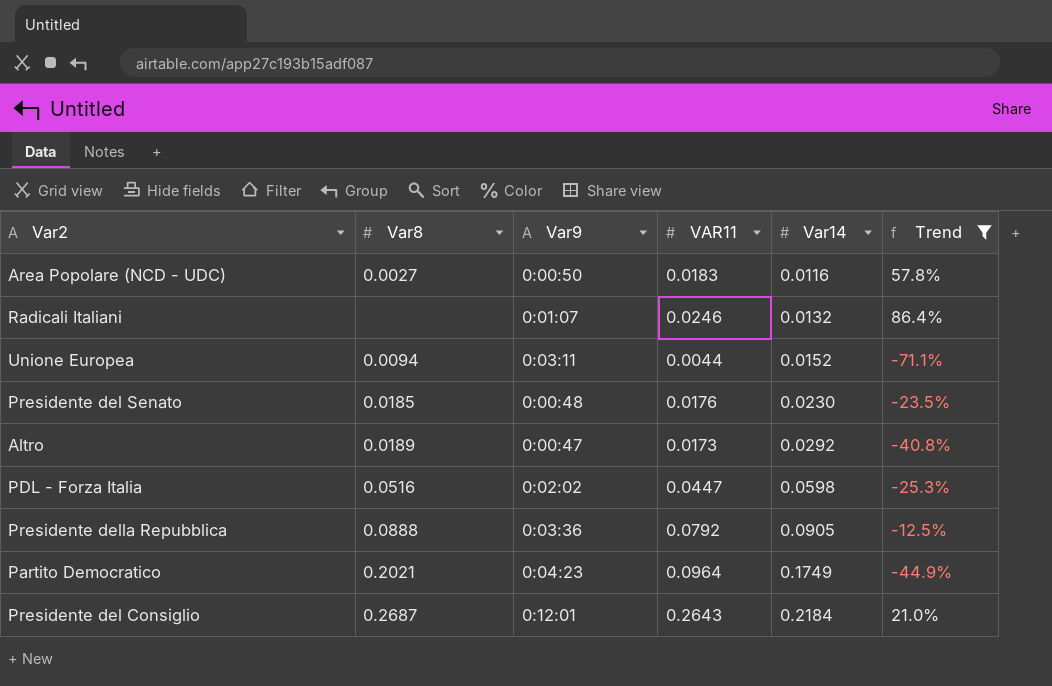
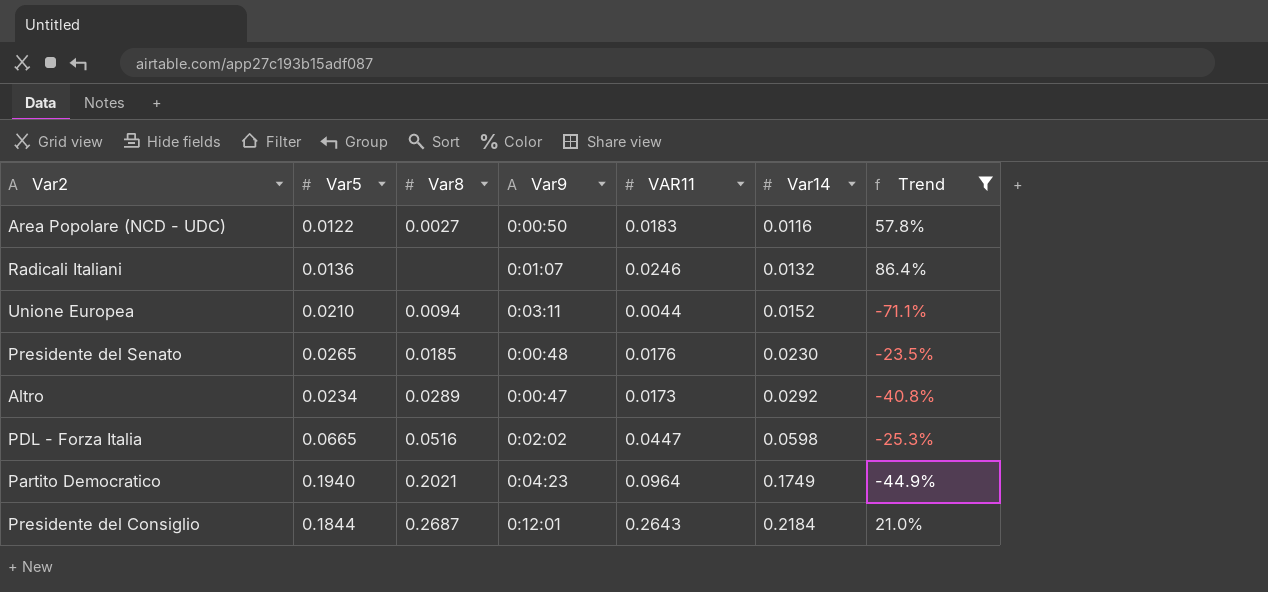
column Var5 | position: none -> 2
row Presidente della Repubblica: 0.0888 | 0:03:36 | 0.0792 | 0.0905 | -12.5% -> none
Altro | Var8: 0.0189 -> 0.0289

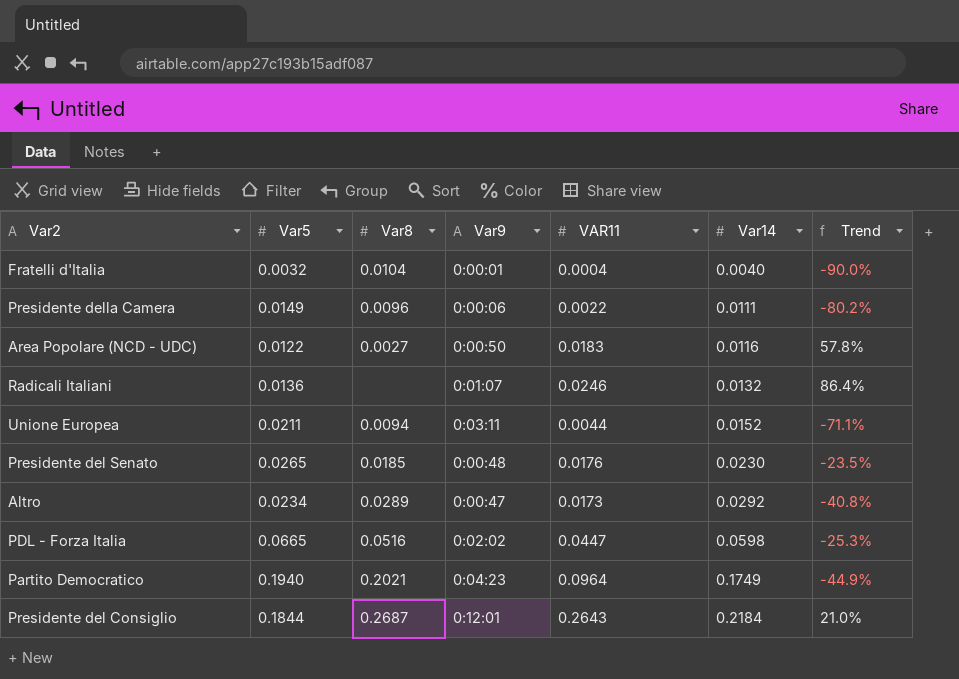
filter: Trend >= -71.1% -> none
Unione Europea | Var5: 0.0210 -> 0.0211

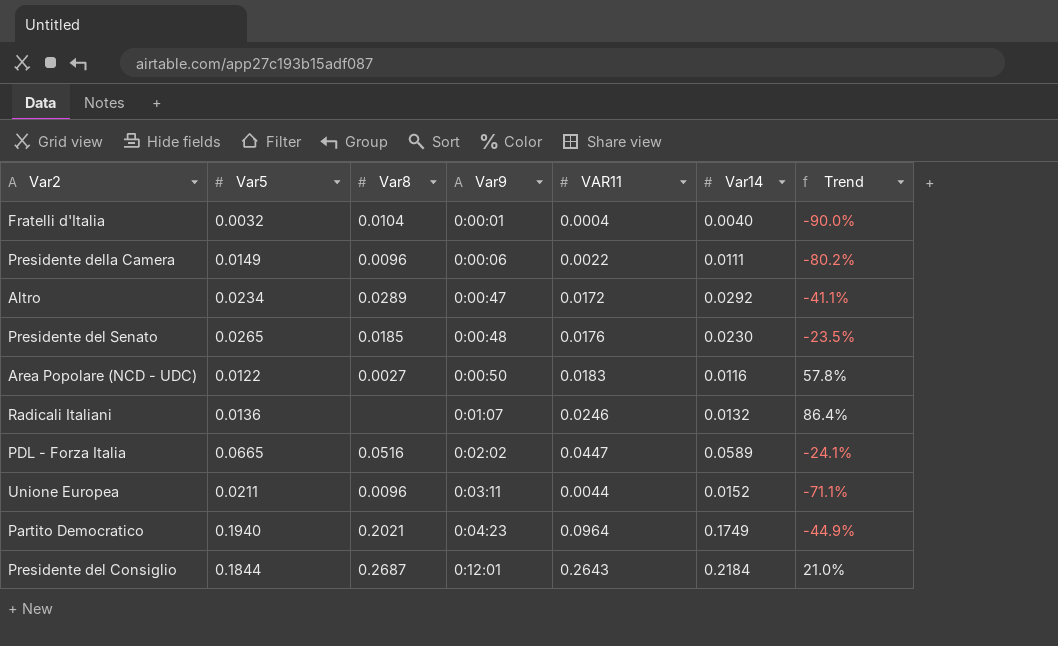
row order: Var14 ascending -> Var9 ascending
Altro | VAR11: 0.0173 -> 0.0172
Altro | Trend: -40.8% -> -41.1%
PDL - Forza Italia | Var14: 0.0598 -> 0.0589
PDL - Forza Italia | Trend: -25.3% -> -24.1%
Unione Europea | Var8: 0.0094 -> 0.0096

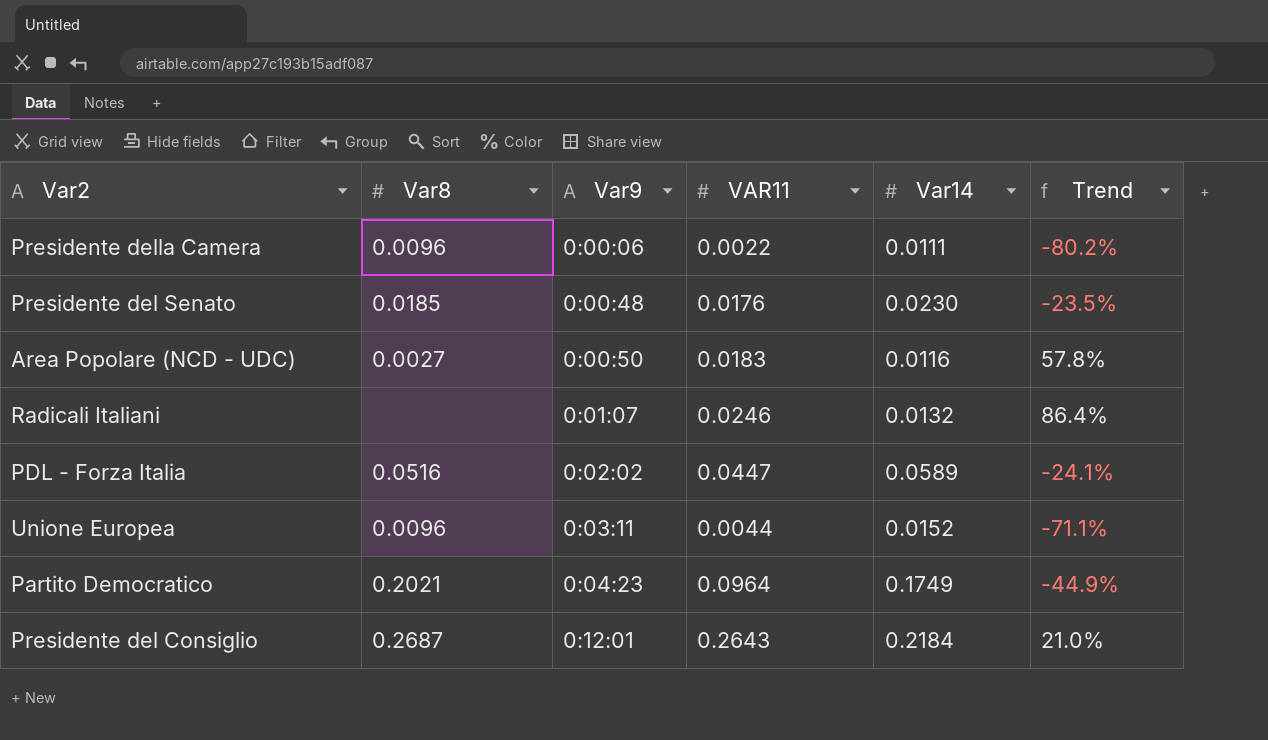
column Var5 | position: 2 -> none
row Fratelli d'Italia: 0.0032 | 0.0104 | 0:00:01 | 0.0004 | 0.0040 | -90.0% -> none
row Altro: 0.0234 | 0.0289 | 0:00:47 | 0.0172 | 0.0292 | -41.1% -> none

